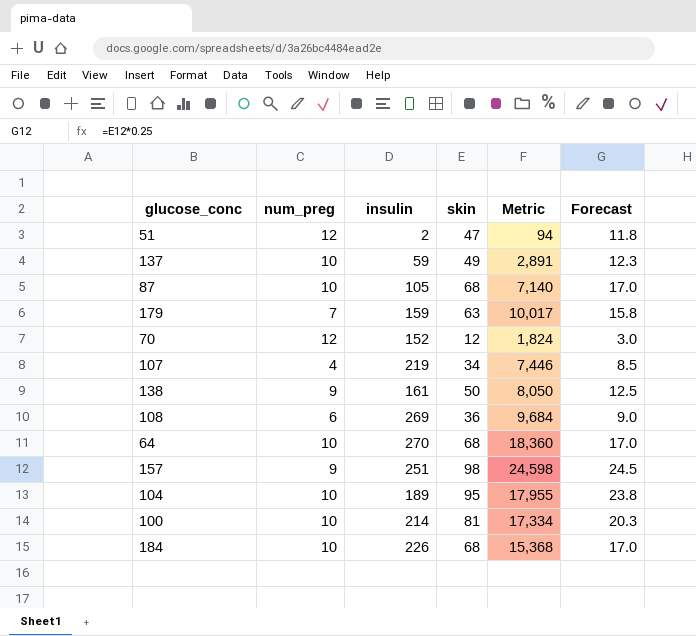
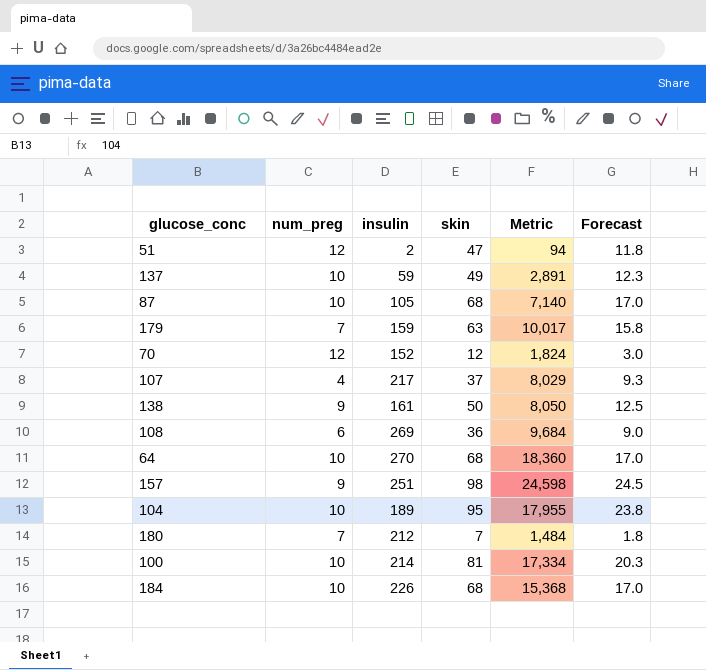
107 | insulin: 219 -> 217
107 | skin: 34 -> 37
107 | Metric: 7,446 -> 8,029
107 | Forecast: 8.5 -> 9.3
row 180: none -> 7 | 212 | 7 | 1,484 | 1.8

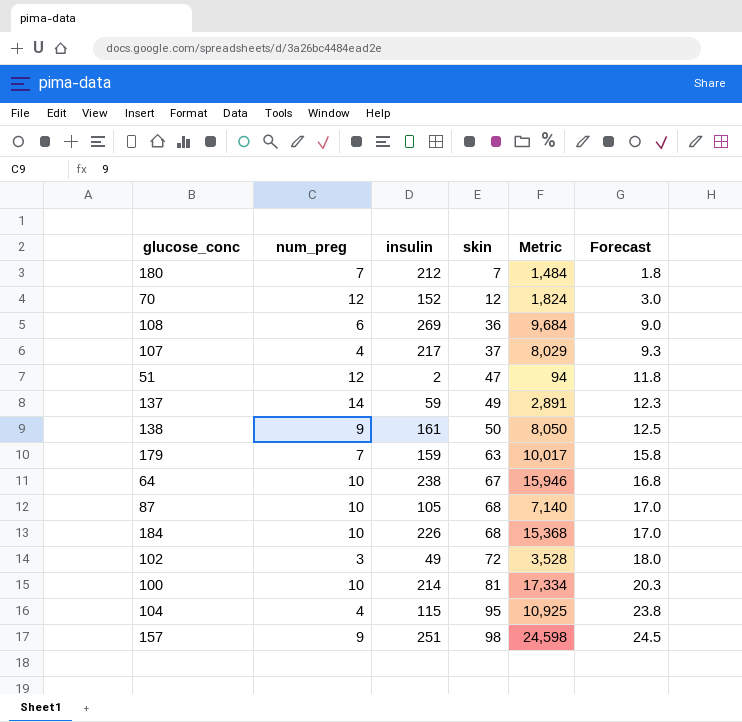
row order: none -> skin ascending
137 | num_preg: 10 -> 14
64 | insulin: 270 -> 238
64 | skin: 68 -> 67
64 | Metric: 18,360 -> 15,946
64 | Forecast: 17.0 -> 16.8
row 102: none -> 3 | 49 | 72 | 3,528 | 18.0
104 | num_preg: 10 -> 4
104 | insulin: 189 -> 115
104 | Metric: 17,955 -> 10,925

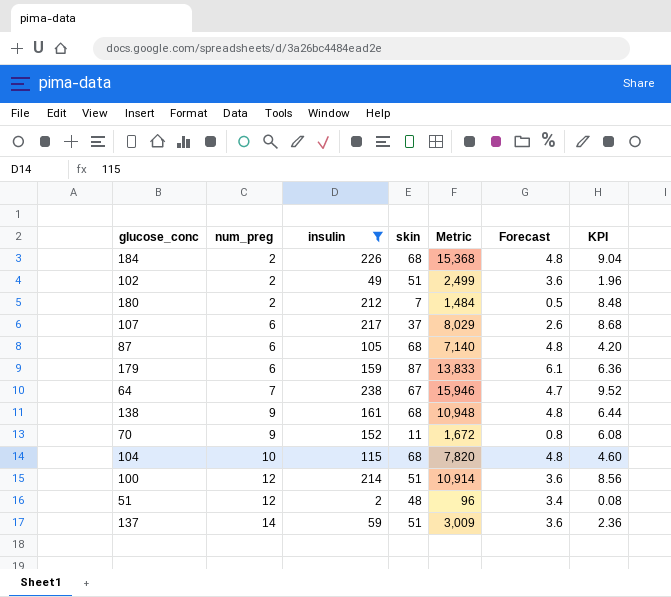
filter: none -> insulin <= 238
row order: skin ascending -> num_preg ascending
column Forecast | formula: [skin] * 0.25 -> [skin] * 0.07
column KPI | formula: none -> [insulin] * 0.04
184 | num_preg: 10 -> 2
102 | num_preg: 3 -> 2
102 | skin: 72 -> 51
102 | Metric: 3,528 -> 2,499
180 | num_preg: 7 -> 2
107 | num_preg: 4 -> 6
87 | num_preg: 10 -> 6
179 | num_preg: 7 -> 6
179 | skin: 63 -> 87
179 | Metric: 10,017 -> 13,833
64 | num_preg: 10 -> 7
138 | skin: 50 -> 68
138 | Metric: 8,050 -> 10,948
70 | num_preg: 12 -> 9
70 | skin: 12 -> 11
70 | Metric: 1,824 -> 1,672
104 | num_preg: 4 -> 10
104 | skin: 95 -> 68
104 | Metric: 10,925 -> 7,820
100 | num_preg: 10 -> 12
100 | skin: 81 -> 51
100 | Metric: 17,334 -> 10,914
51 | skin: 47 -> 48
51 | Metric: 94 -> 96
137 | skin: 49 -> 51
137 | Metric: 2,891 -> 3,009

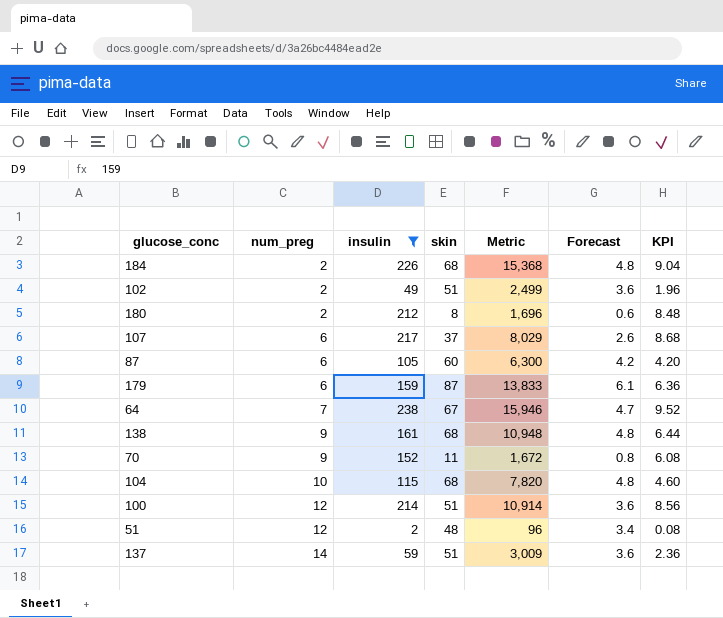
180 | skin: 7 -> 8
180 | Metric: 1,484 -> 1,696
180 | Forecast: 0.5 -> 0.6
87 | skin: 68 -> 60
87 | Metric: 7,140 -> 6,300
87 | Forecast: 4.8 -> 4.2

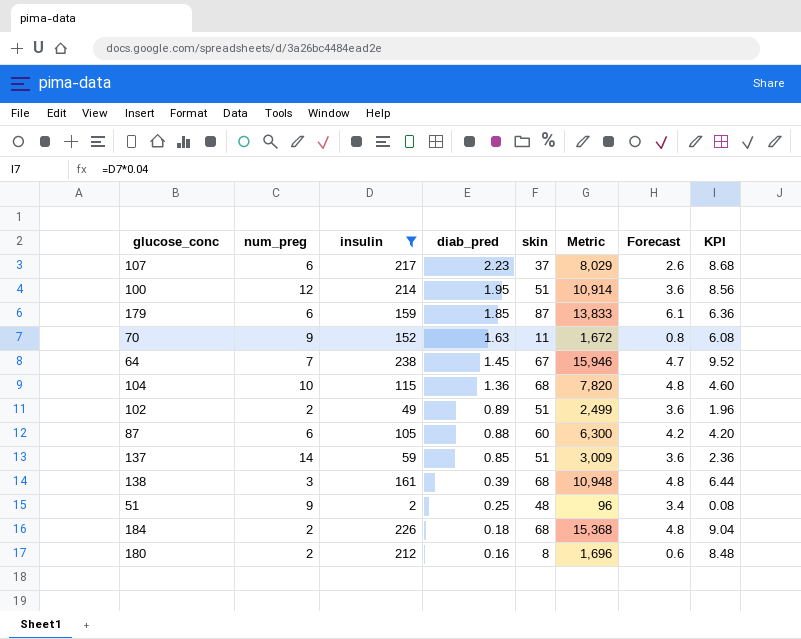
row order: num_preg ascending -> diab_pred descending
column diab_pred | position: none -> 4
138 | num_preg: 9 -> 3
51 | num_preg: 12 -> 9

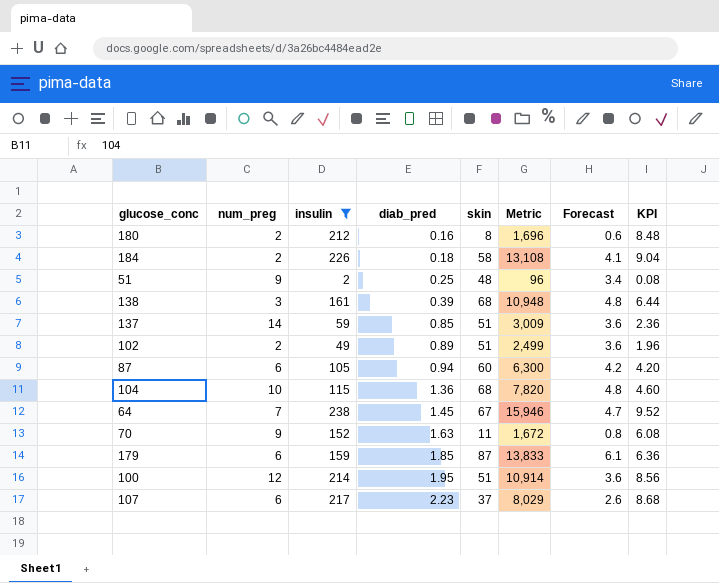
row order: diab_pred descending -> diab_pred ascending
184 | skin: 68 -> 58
184 | Metric: 15,368 -> 13,108
184 | Forecast: 4.8 -> 4.1
87 | diab_pred: 0.88 -> 0.94

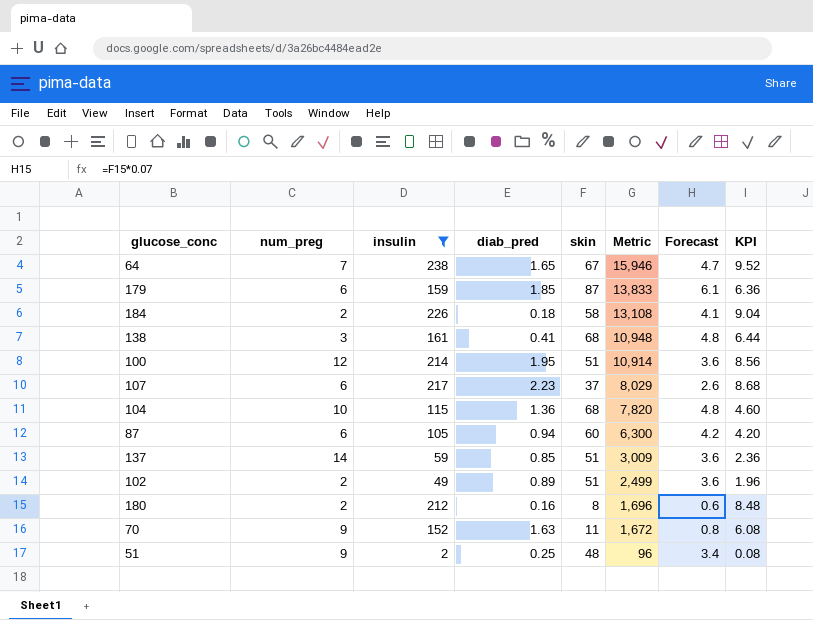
row order: diab_pred ascending -> Metric descending
64 | diab_pred: 1.45 -> 1.65
138 | diab_pred: 0.39 -> 0.41

